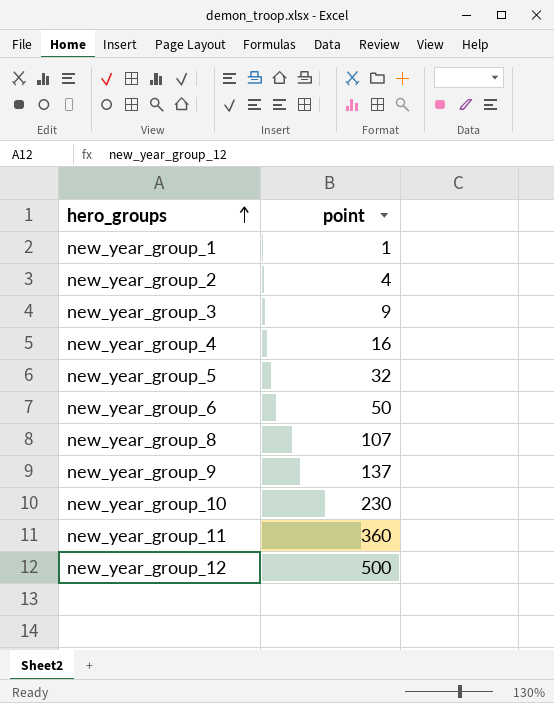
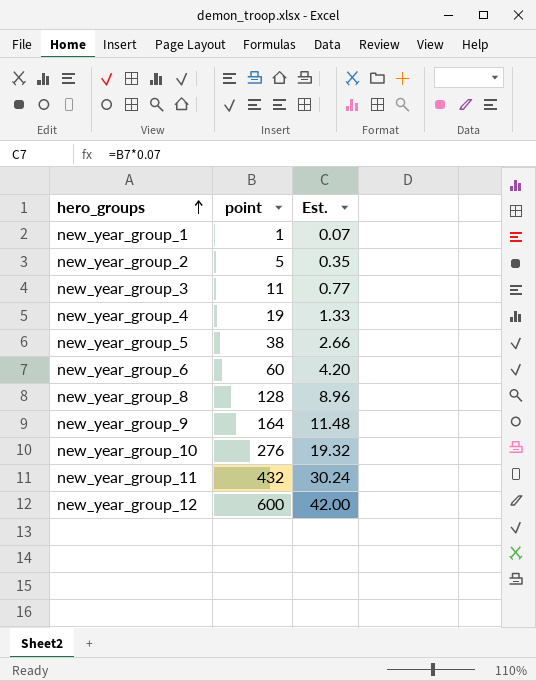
column Est. | formula: none -> [point] * 0.07
new_year_group_2 | point: 4 -> 5
new_year_group_3 | point: 9 -> 11
new_year_group_4 | point: 16 -> 19
new_year_group_5 | point: 32 -> 38
new_year_group_6 | point: 50 -> 60
new_year_group_8 | point: 107 -> 128
new_year_group_9 | point: 137 -> 164
new_year_group_10 | point: 230 -> 276
new_year_group_11 | point: 360 -> 432
new_year_group_12 | point: 500 -> 600

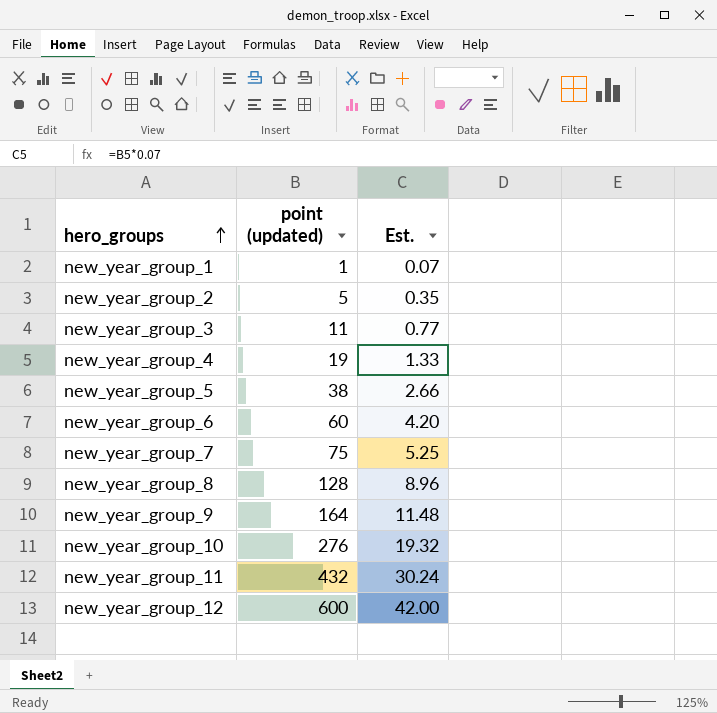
column name: point -> point (updated)
row new_year_group_7: none -> 75 | 5.25

